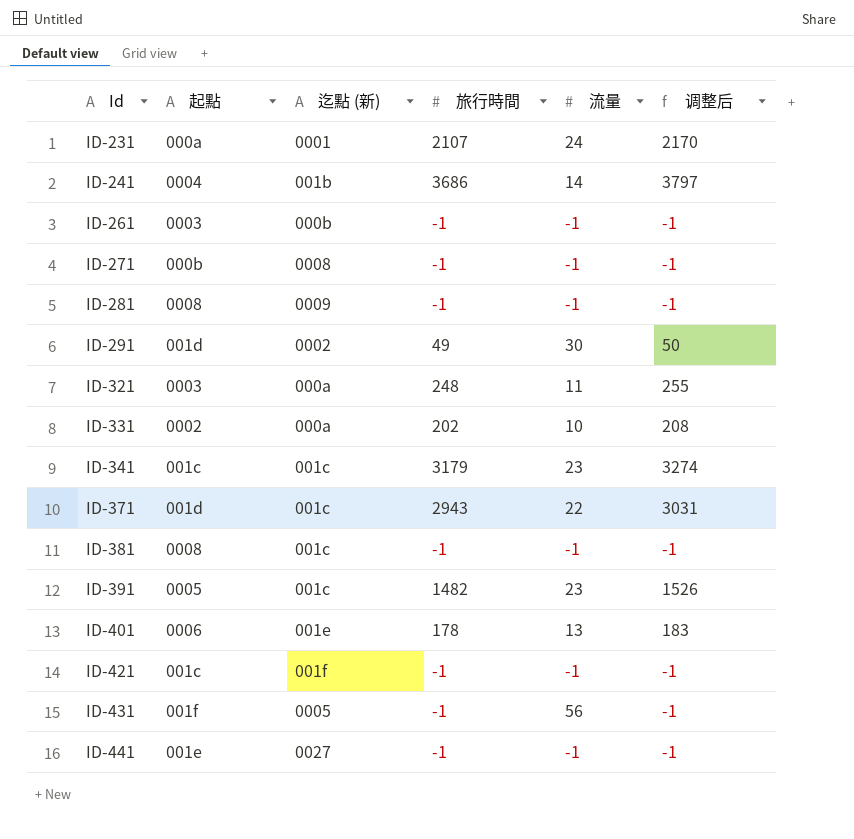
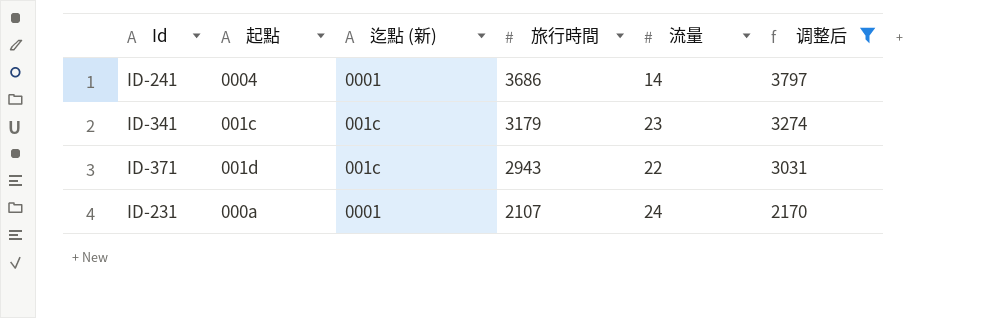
filter: none -> 调整后 >= 2170
row order: Id ascending -> 旅行時間 descending
ID-241 | 迄點 (新): 001b -> 0001

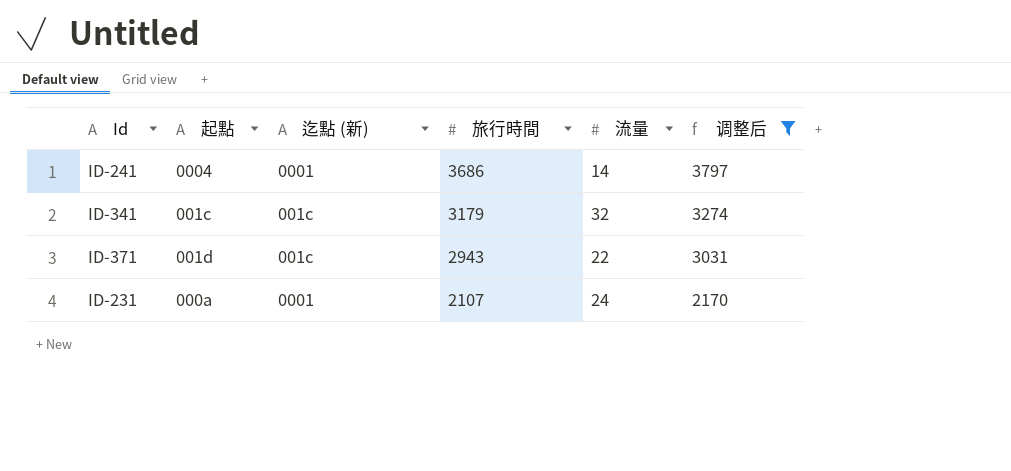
ID-341 | 流量: 23 -> 32

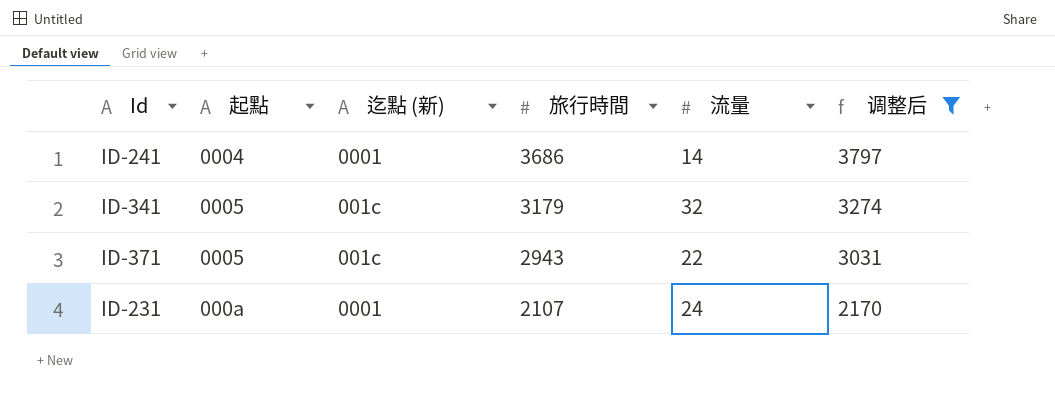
ID-341 | 起點: 001c -> 0005
ID-371 | 起點: 001d -> 0005

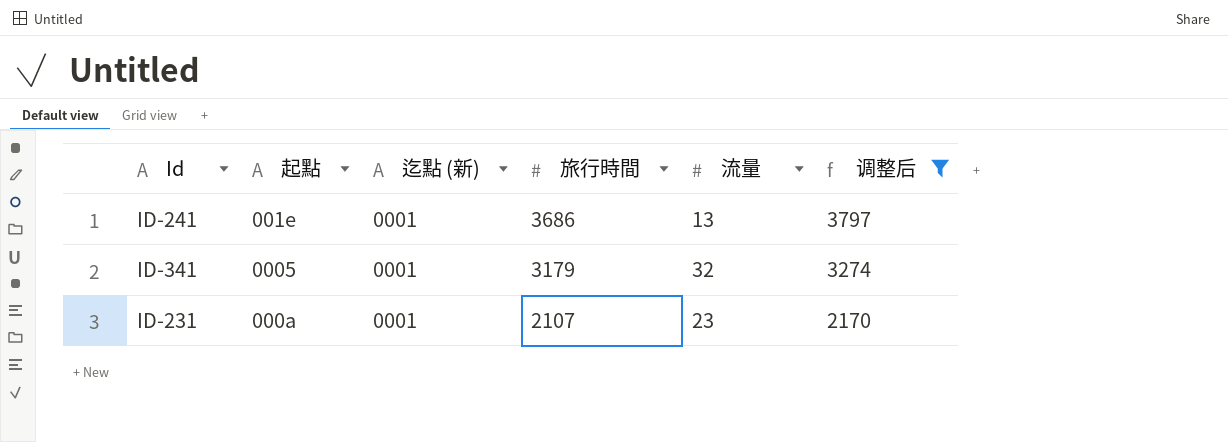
row ID-371: 0005 | 001c | 2943 | 22 | 3031 -> none
ID-241 | 起點: 0004 -> 001e
ID-241 | 流量: 14 -> 13
ID-341 | 迄點 (新): 001c -> 0001
ID-231 | 流量: 24 -> 23

